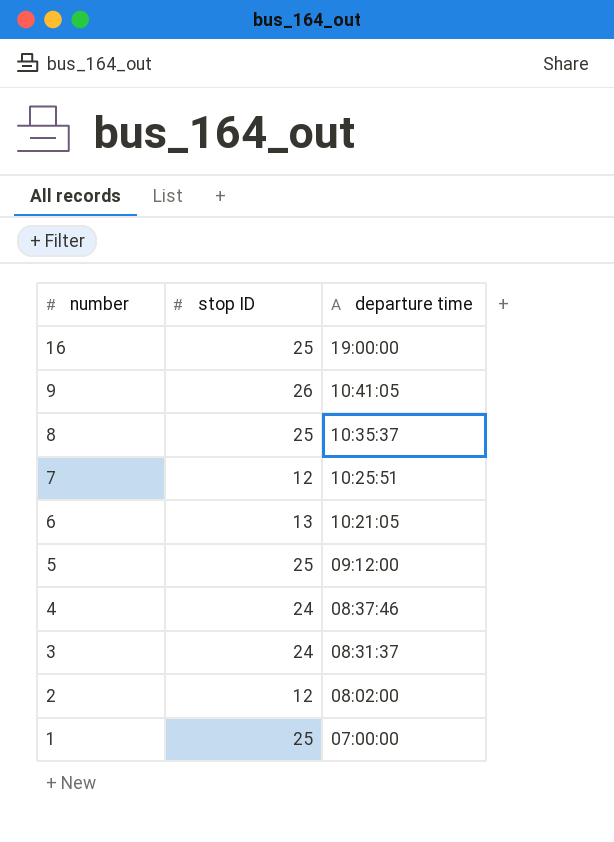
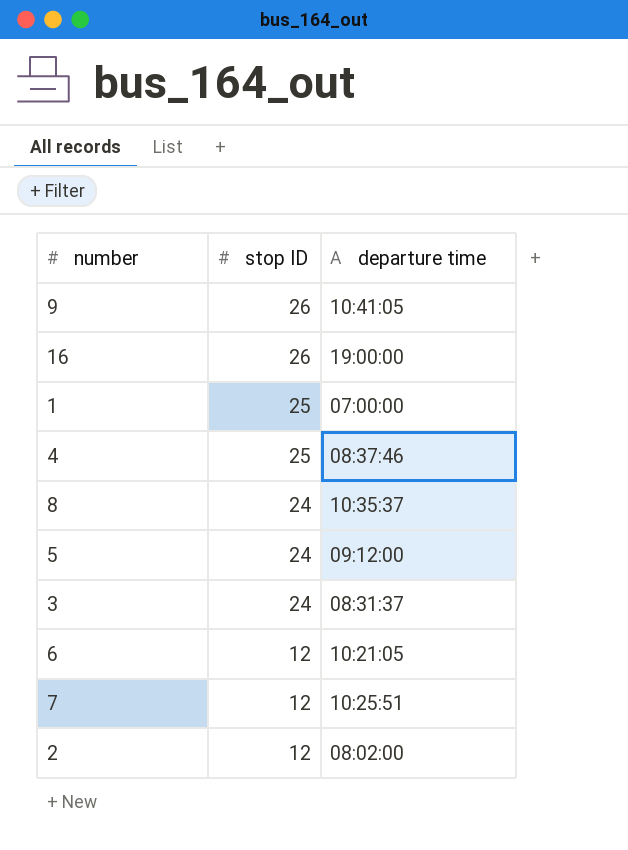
row order: number descending -> stop ID descending
16 | stop ID: 25 -> 26
4 | stop ID: 24 -> 25
8 | stop ID: 25 -> 24
5 | stop ID: 25 -> 24
6 | stop ID: 13 -> 12

